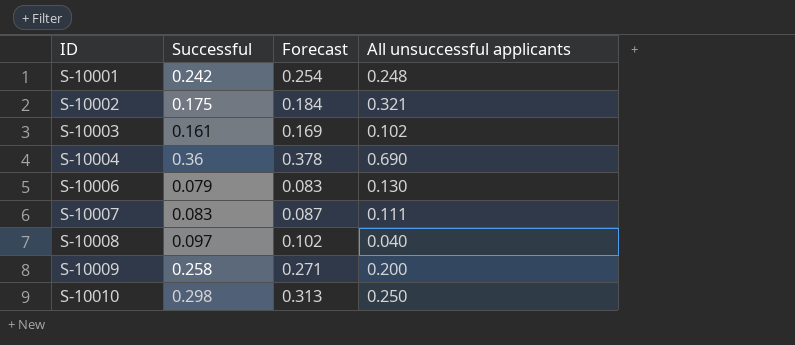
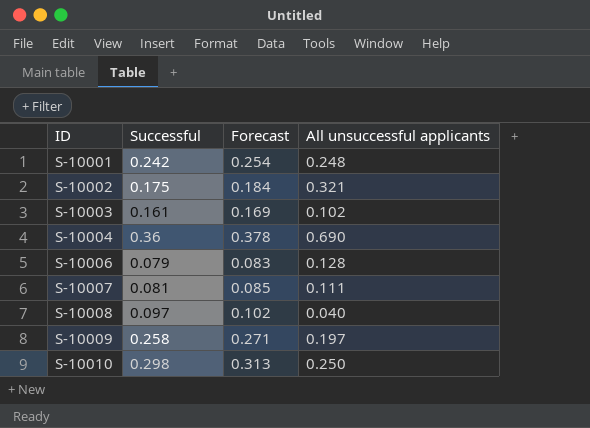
S-10006 | All unsuccessful applicants: 0.130 -> 0.128
S-10007 | Successful: 0.083 -> 0.081
S-10007 | Forecast: 0.087 -> 0.085
S-10009 | All unsuccessful applicants: 0.200 -> 0.197

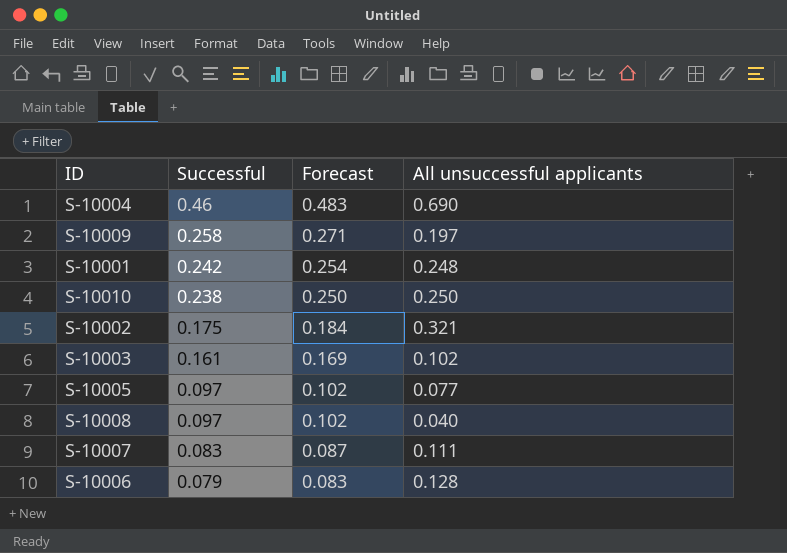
row order: ID ascending -> Successful descending
S-10004 | Successful: 0.36 -> 0.46
S-10004 | Forecast: 0.378 -> 0.483
S-10010 | Successful: 0.298 -> 0.238
S-10010 | Forecast: 0.313 -> 0.250
row S-10005: none -> 0.097 | 0.102 | 0.077
S-10007 | Successful: 0.081 -> 0.083
S-10007 | Forecast: 0.085 -> 0.087

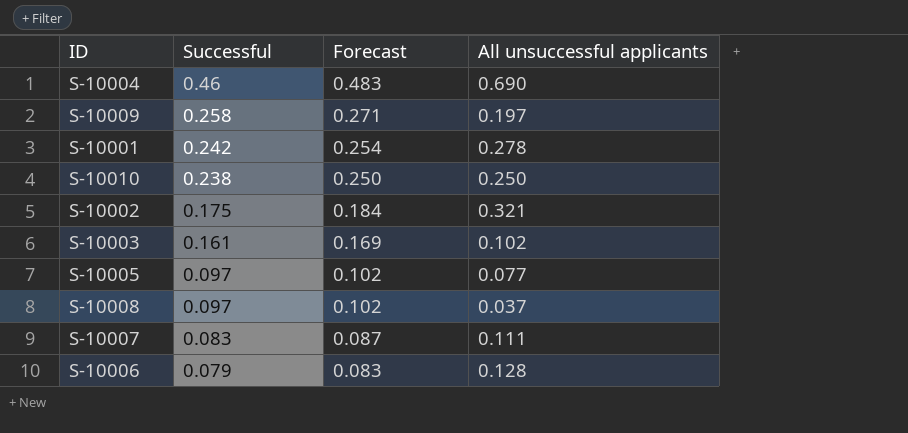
S-10001 | All unsuccessful applicants: 0.248 -> 0.278
S-10008 | All unsuccessful applicants: 0.040 -> 0.037

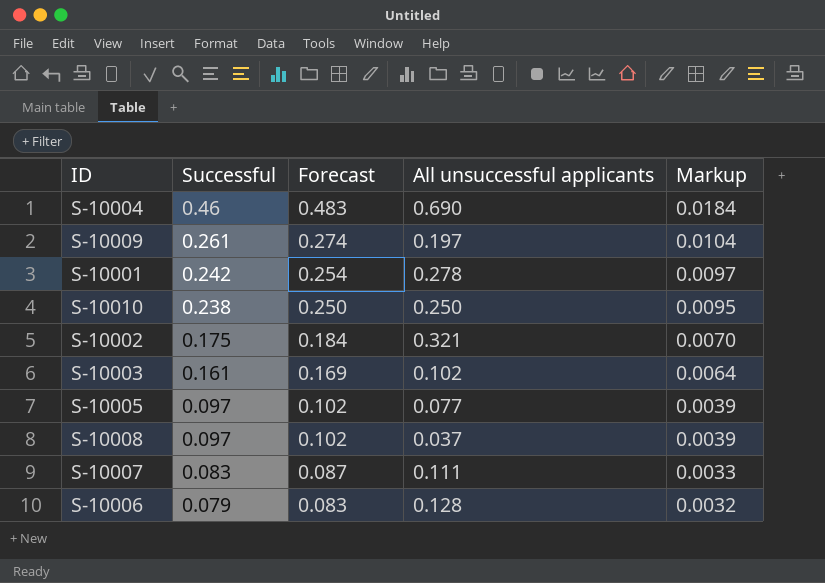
column Markup | formula: none -> [Successful] * 0.04
S-10009 | Successful: 0.258 -> 0.261
S-10009 | Forecast: 0.271 -> 0.274

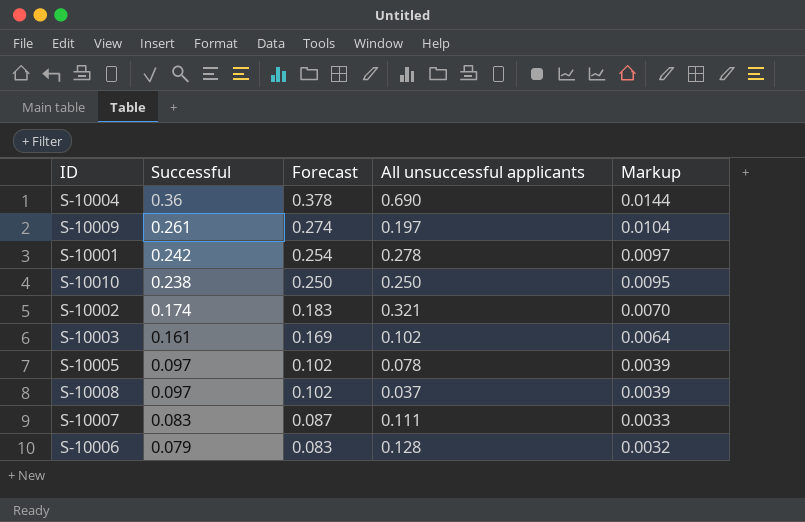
S-10004 | Successful: 0.46 -> 0.36
S-10004 | Forecast: 0.483 -> 0.378
S-10004 | Markup: 0.0184 -> 0.0144
S-10002 | Successful: 0.175 -> 0.174
S-10002 | Forecast: 0.184 -> 0.183
S-10005 | All unsuccessful applicants: 0.077 -> 0.078

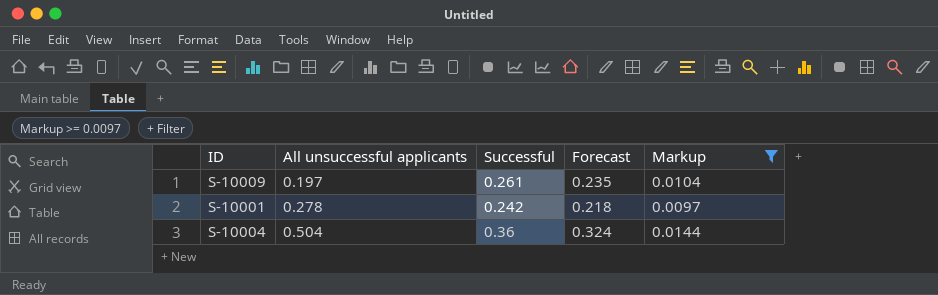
filter: none -> Markup >= 0.0097
row order: Successful descending -> All unsuccessful applicants ascending
column All unsuccessful applicants | position: 4 -> 2
column Forecast | formula: [Successful] * 1.05 -> [Successful] * 0.9
S-10004 | All unsuccessful applicants: 0.690 -> 0.504

